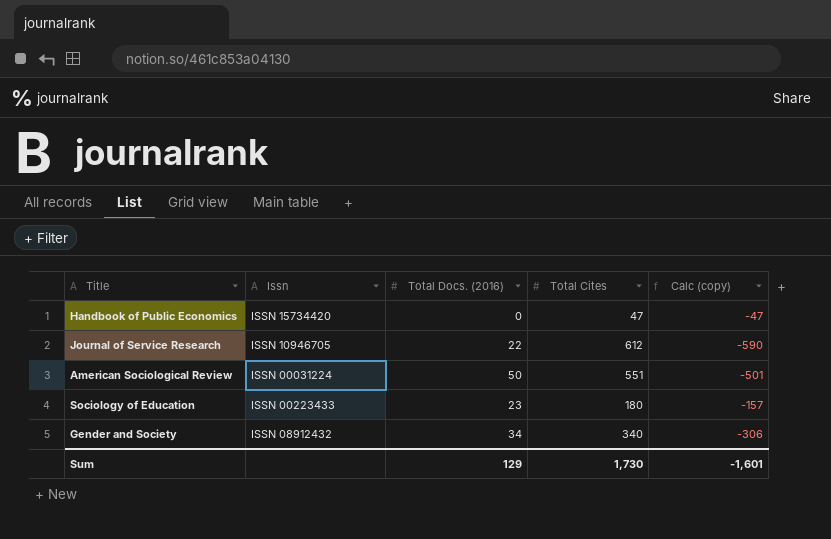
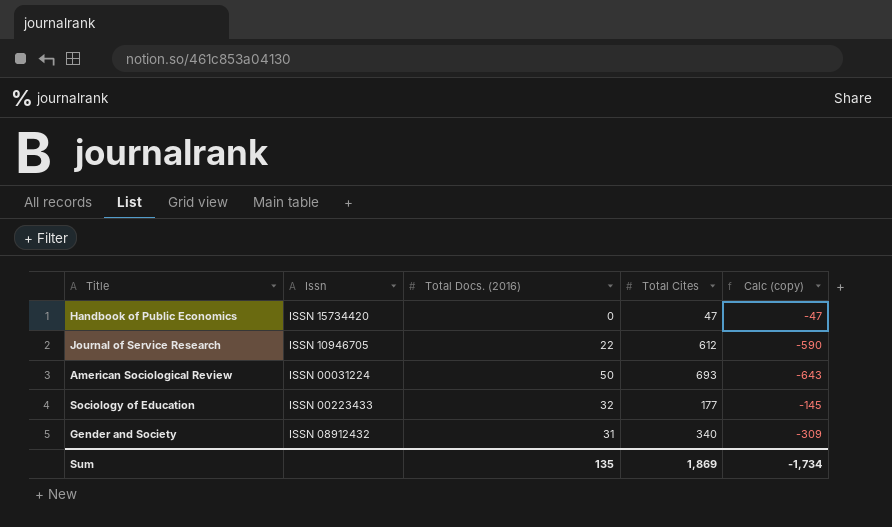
American Sociological Review | Total Cites: 551 -> 693
American Sociological Review | Calc (copy): -501 -> -643
Sociology of Education | Total Docs. (2016): 23 -> 32
Sociology of Education | Total Cites: 180 -> 177
Sociology of Education | Calc (copy): -157 -> -145
Gender and Society | Total Docs. (2016): 34 -> 31
Gender and Society | Calc (copy): -306 -> -309
Sum | Total Docs. (2016): 129 -> 135
Sum | Total Cites: 1,730 -> 1,869
Sum | Calc (copy): -1,601 -> -1,734

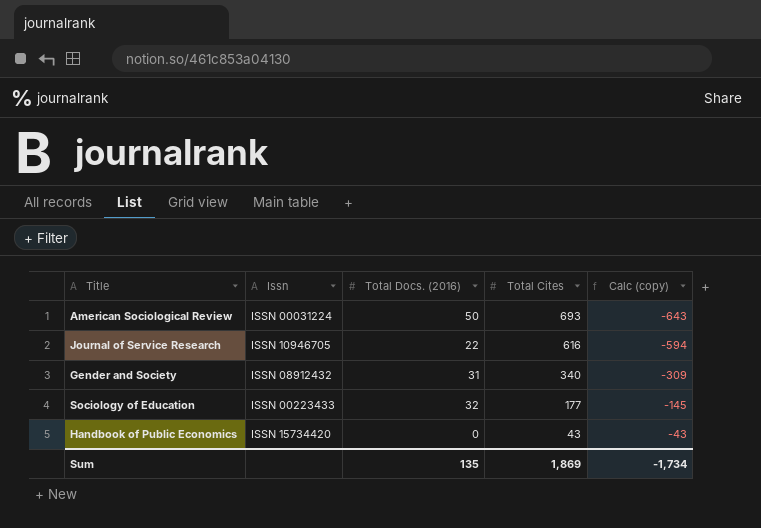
row order: none -> Total Cites descending
Journal of Service Research | Total Cites: 612 -> 616
Journal of Service Research | Calc (copy): -590 -> -594
Handbook of Public Economics | Total Cites: 47 -> 43
Handbook of Public Economics | Calc (copy): -47 -> -43

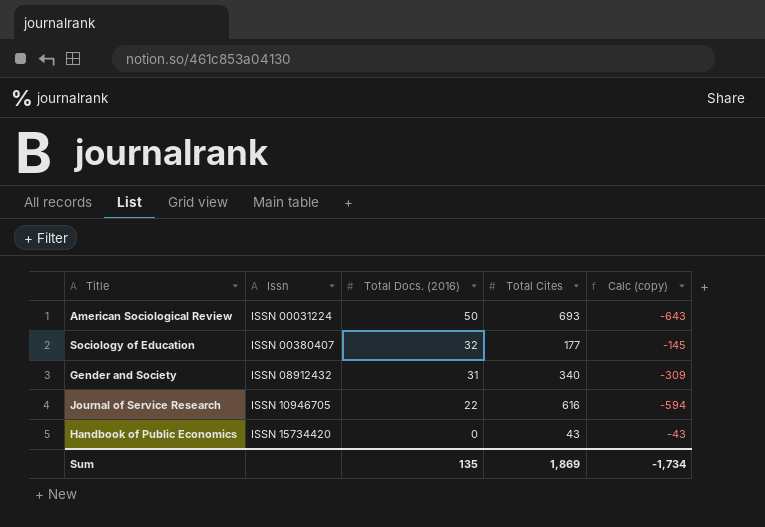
row order: Total Cites descending -> Issn ascending
Sociology of Education | Issn: ISSN 00223433 -> ISSN 00380407

